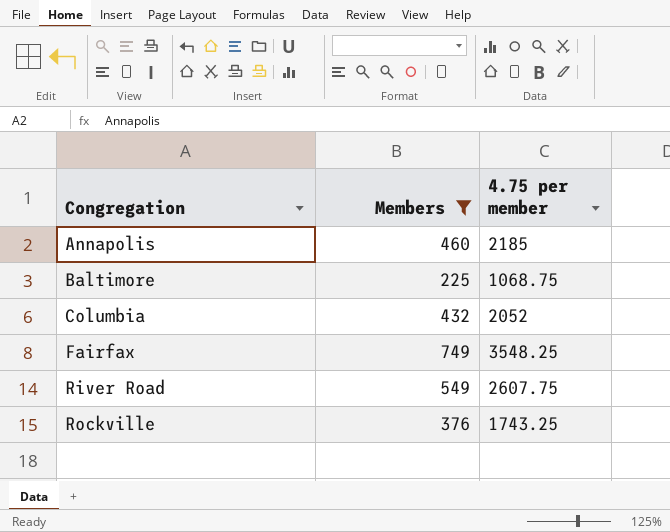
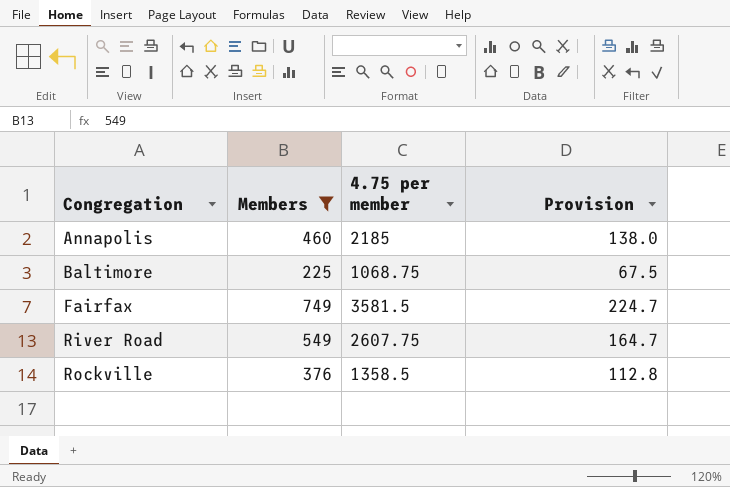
column Provision | formula: none -> [Members] * 0.3
row Columbia: 432 | 2052 -> none
Fairfax | 4.75 per member: 3548.25 -> 3581.5
Rockville | 4.75 per member: 1743.25 -> 1358.5

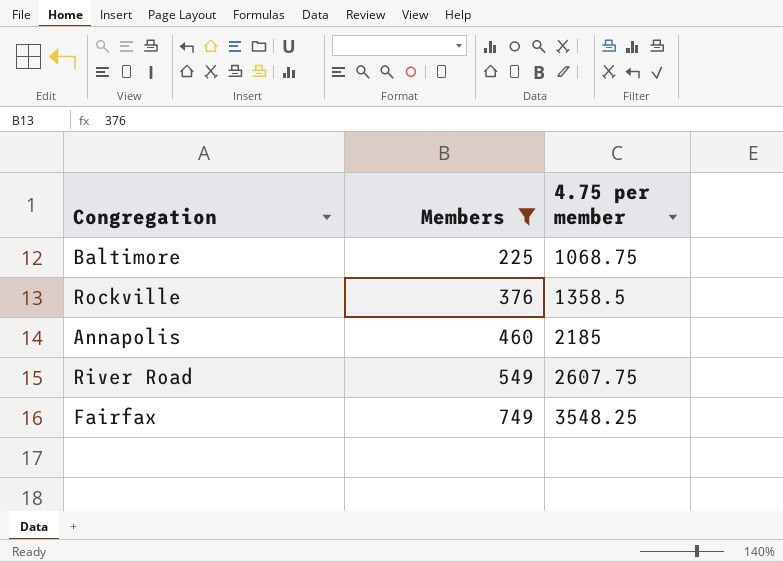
row order: Congregation ascending -> Members ascending
column Provision | formula: [Members] * 0.3 -> none
Fairfax | 4.75 per member: 3581.5 -> 3548.25

